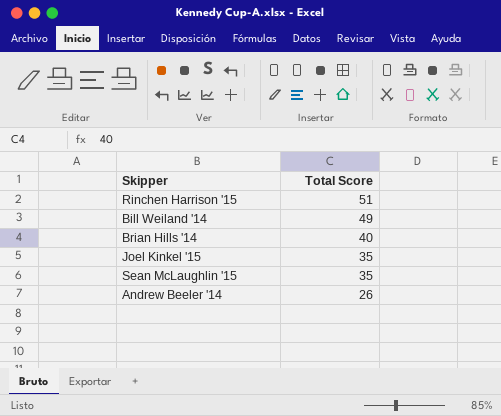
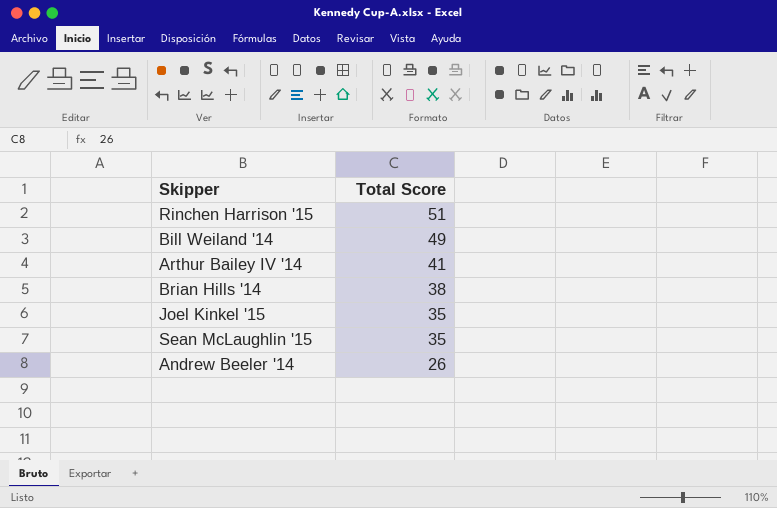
row Arthur Bailey IV '14: none -> 41
Brian Hills '14 | Total Score: 40 -> 38

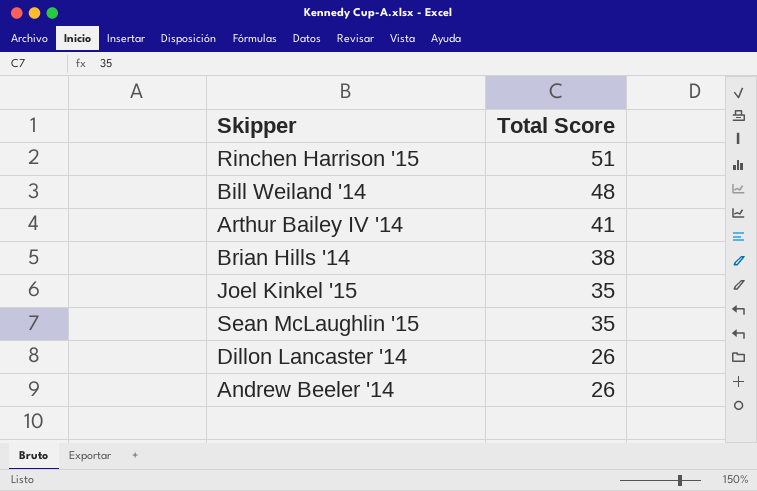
Bill Weiland '14 | Total Score: 49 -> 48
row Dillon Lancaster '14: none -> 26

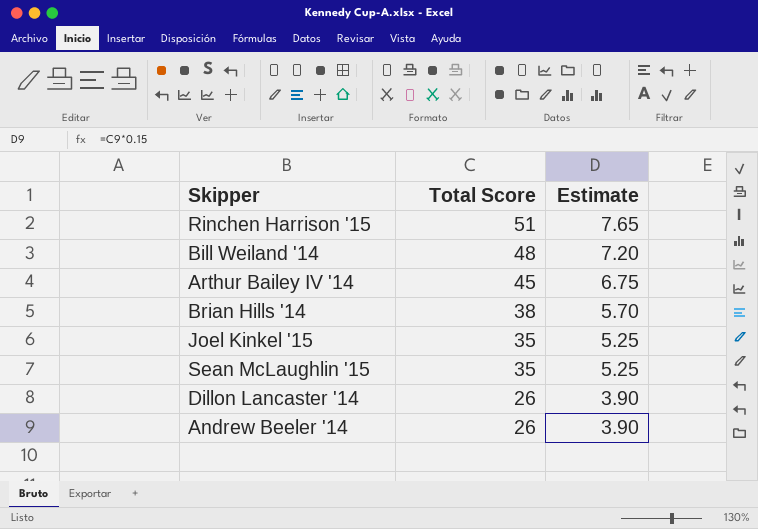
column Estimate | formula: none -> [Total Score] * 0.15
Arthur Bailey IV '14 | Total Score: 41 -> 45

